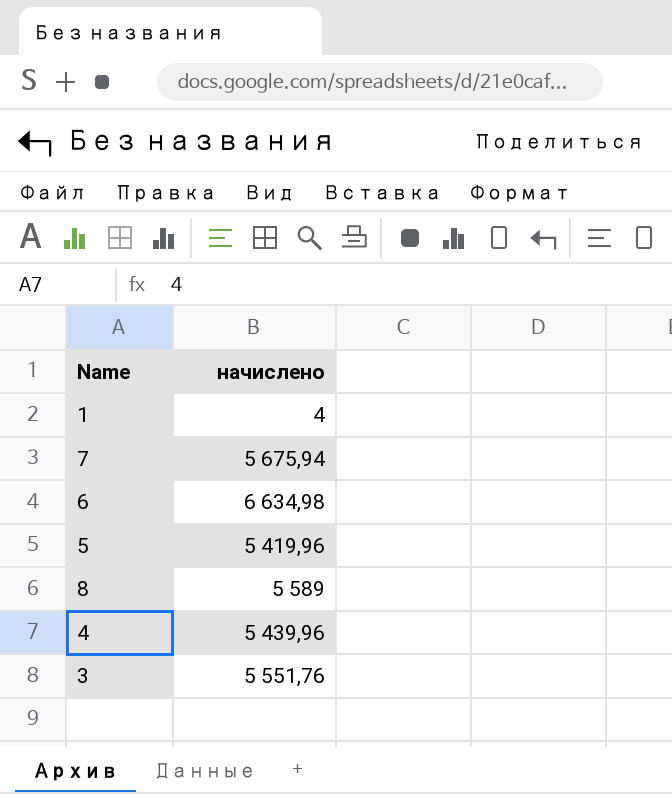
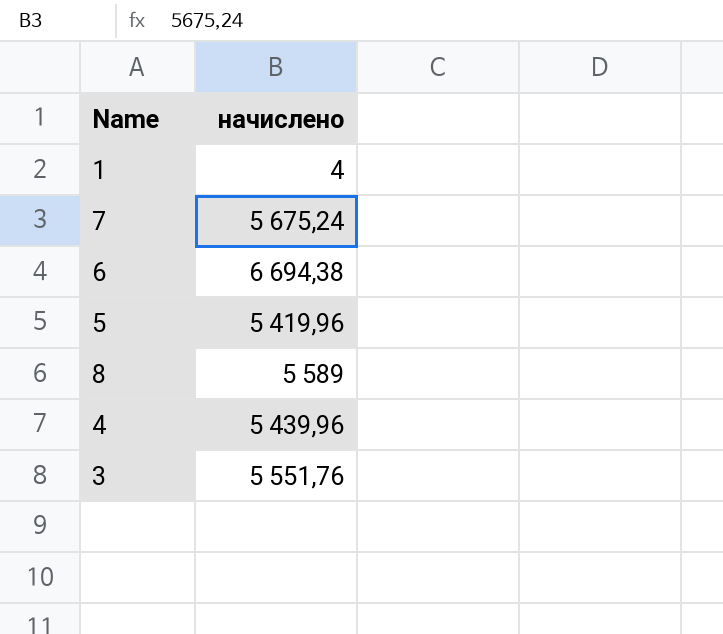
7 | начислено: 5 675,94 -> 5 675,24
6 | начислено: 6 634,98 -> 6 694,38

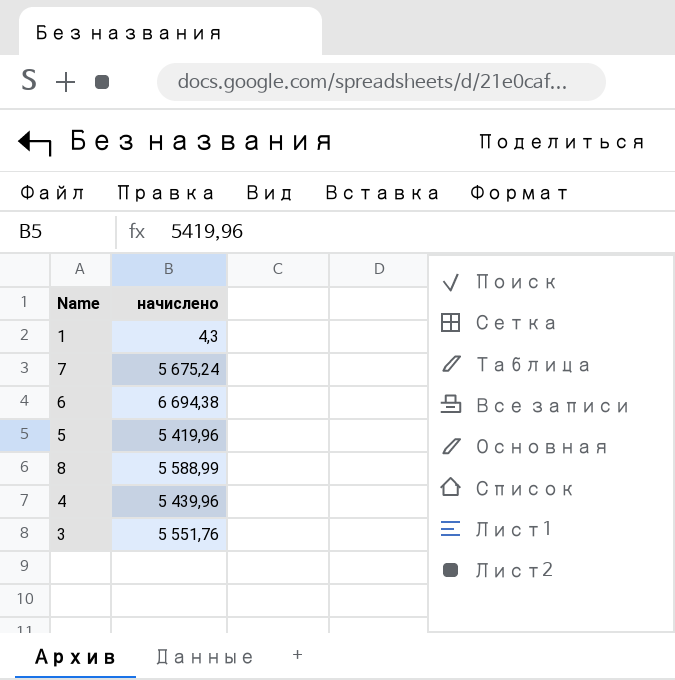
1 | начислено: 4 -> 4,3
8 | начислено: 5 589 -> 5 588,99

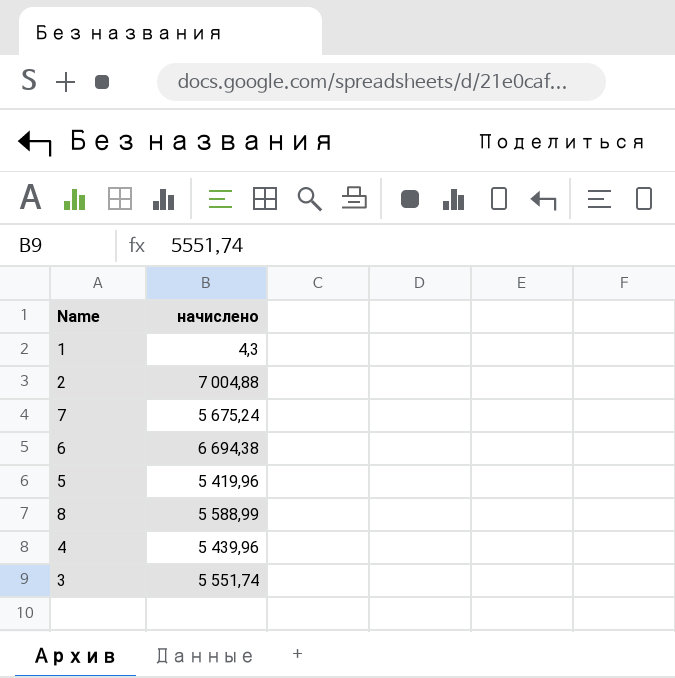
row 2: none -> 7 004,88
3 | начислено: 5 551,76 -> 5 551,74

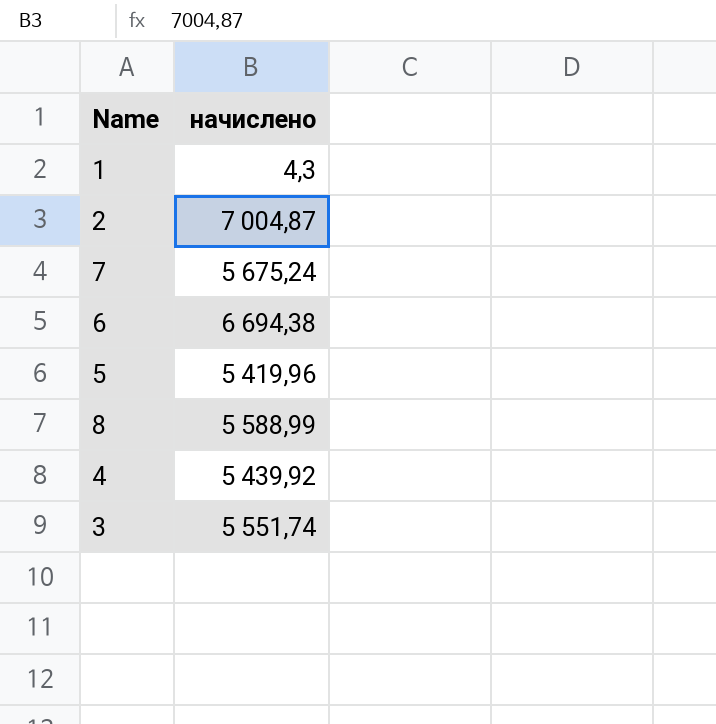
2 | начислено: 7 004,88 -> 7 004,87
4 | начислено: 5 439,96 -> 5 439,92

